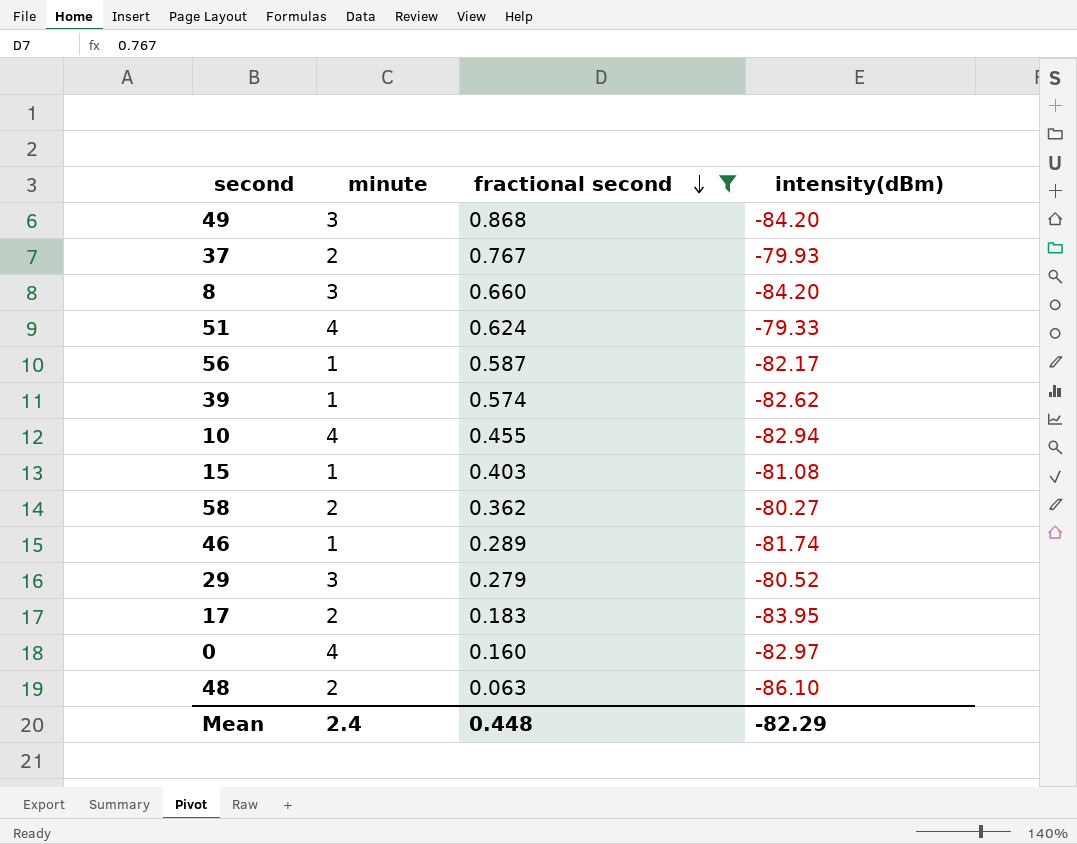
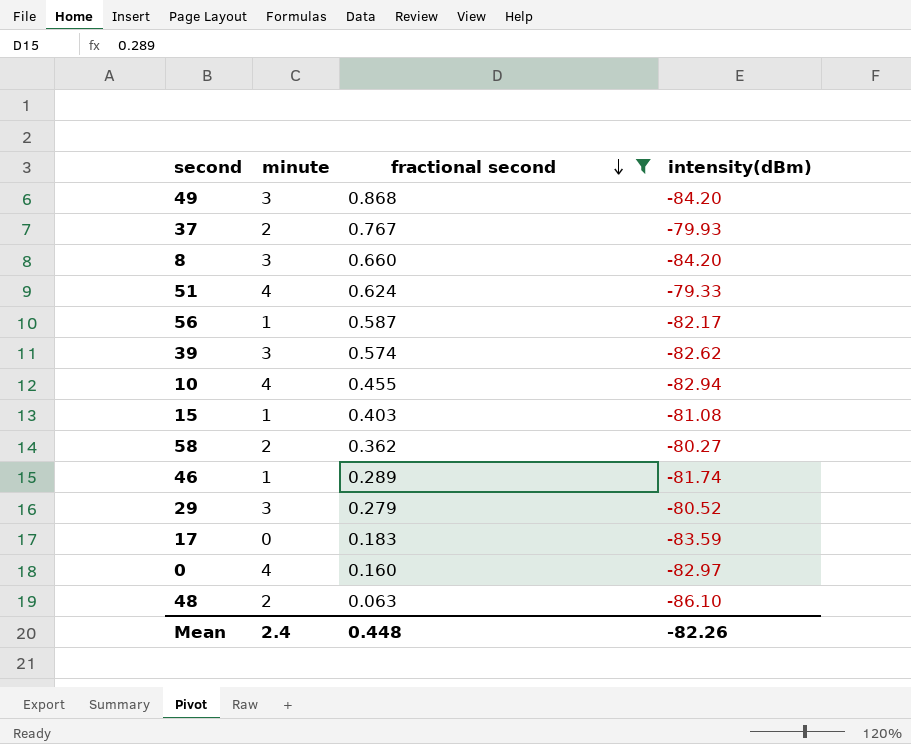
39 | minute: 1 -> 3
17 | minute: 2 -> 0
17 | intensity(dBm): -83.95 -> -83.59
Mean | intensity(dBm): -82.29 -> -82.26

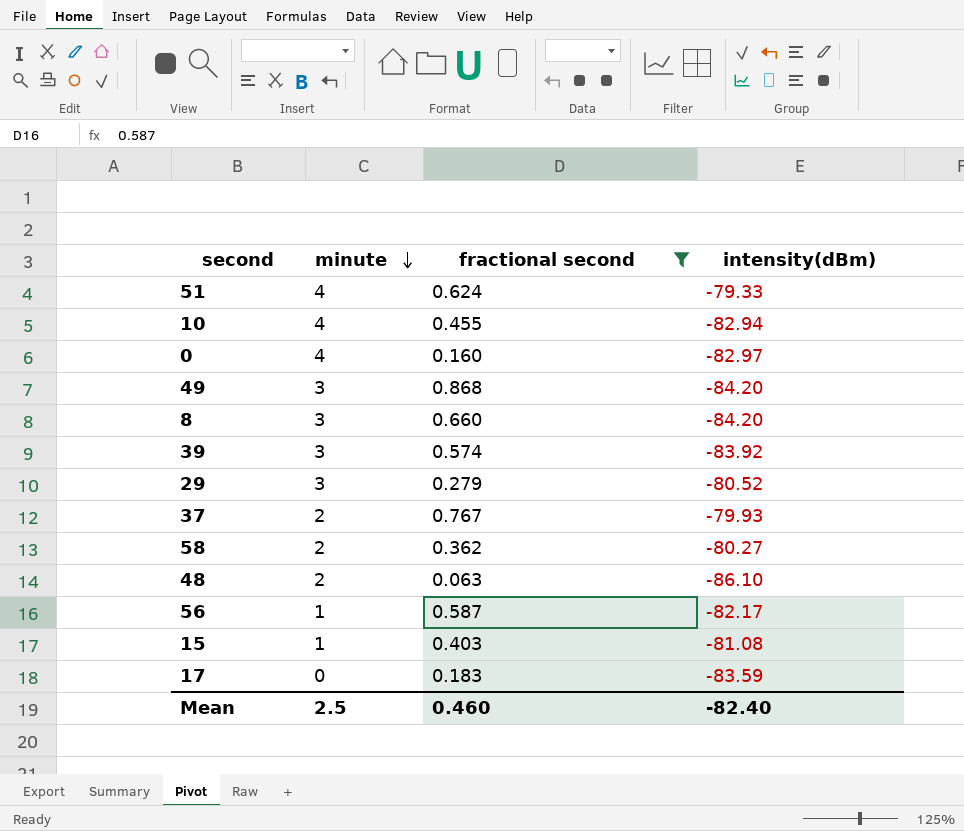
row order: fractional second descending -> minute descending
row 46: 1 | 0.289 | -81.74 -> none
39 | intensity(dBm): -82.62 -> -83.92
Mean | minute: 2.4 -> 2.5
Mean | fractional second: 0.448 -> 0.460
Mean | intensity(dBm): -82.26 -> -82.40

